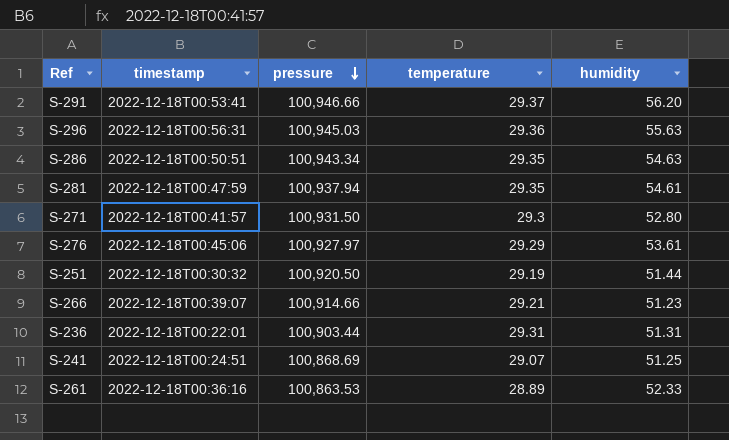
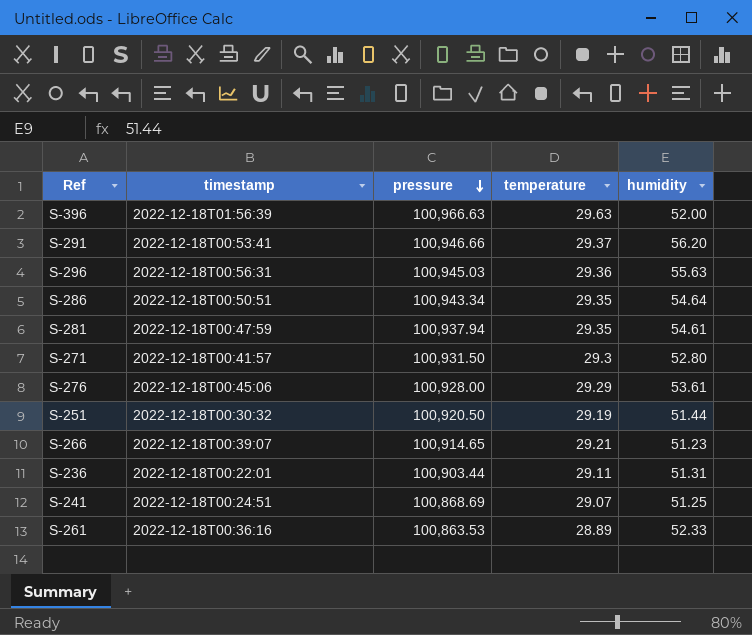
row S-396: none -> 2022-12-18T01:56:39 | 100,966.63 | 29.63 | 52.00
S-286 | humidity: 54.63 -> 54.64
S-276 | pressure: 100,927.97 -> 100,928.00
S-266 | pressure: 100,914.66 -> 100,914.65
S-236 | temperature: 29.31 -> 29.11

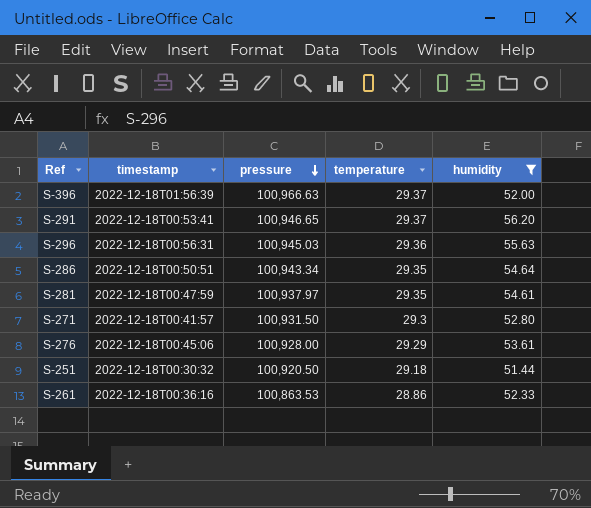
filter: none -> humidity >= 51.44
S-396 | temperature: 29.63 -> 29.37
S-291 | pressure: 100,946.66 -> 100,946.65
S-281 | pressure: 100,937.94 -> 100,937.97
S-251 | temperature: 29.19 -> 29.18
S-261 | temperature: 28.89 -> 28.86

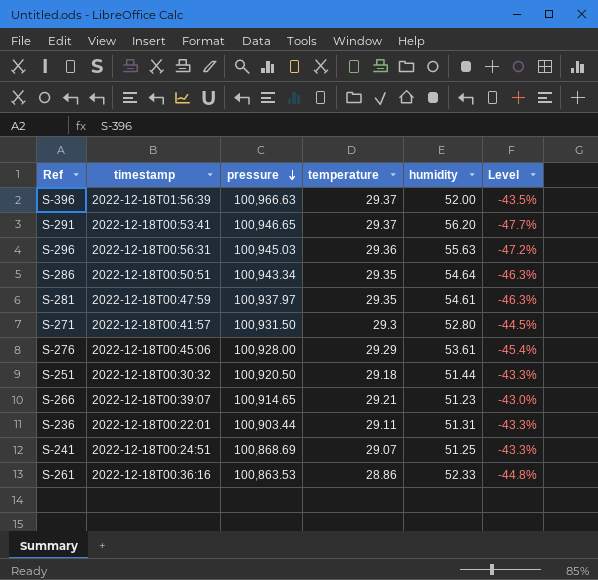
filter: humidity >= 51.44 -> none
column Level | formula: none -> ([temperature] - [humidity]) / [humidity]

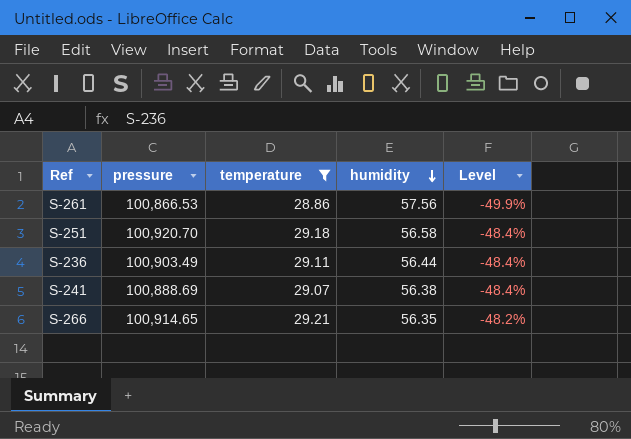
filter: none -> temperature <= 29.21
row order: pressure descending -> humidity descending
column timestamp | position: 2 -> none
S-261 | pressure: 100,863.53 -> 100,866.53
S-261 | humidity: 52.33 -> 57.56
S-261 | Level: -44.8% -> -49.9%
S-251 | pressure: 100,920.50 -> 100,920.70
S-251 | humidity: 51.44 -> 56.58
S-251 | Level: -43.3% -> -48.4%
S-236 | pressure: 100,903.44 -> 100,903.49
S-236 | humidity: 51.31 -> 56.44
S-236 | Level: -43.3% -> -48.4%
S-241 | pressure: 100,868.69 -> 100,888.69
S-241 | humidity: 51.25 -> 56.38
S-241 | Level: -43.3% -> -48.4%
S-266 | humidity: 51.23 -> 56.35
S-266 | Level: -43.0% -> -48.2%

